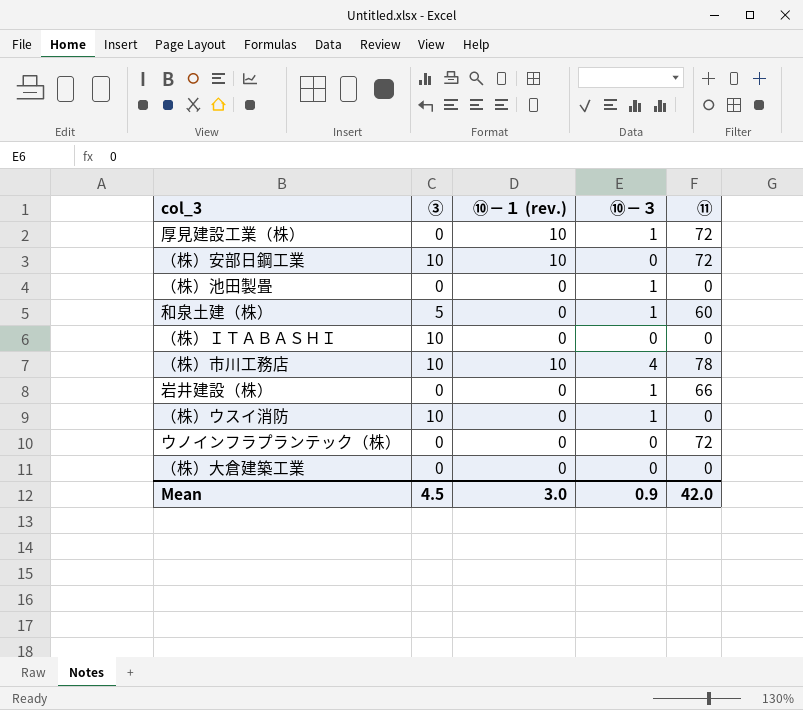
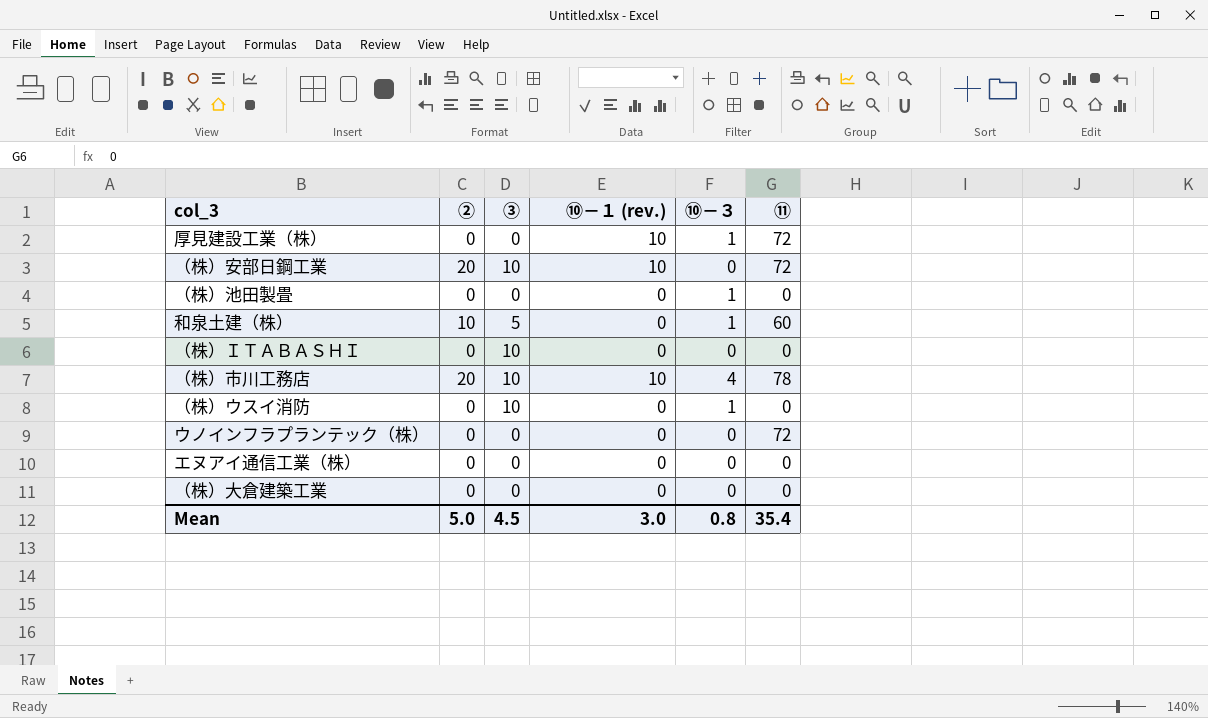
column ② | position: none -> 2
row 岩井建設（株）: 0 | 0 | 1 | 66 -> none
row エヌアイ通信工業（株）: none -> 0 | 0 | 0 | 0 | 0
Mean | ⑩－３: 0.9 -> 0.8
Mean | ⑪: 42.0 -> 35.4

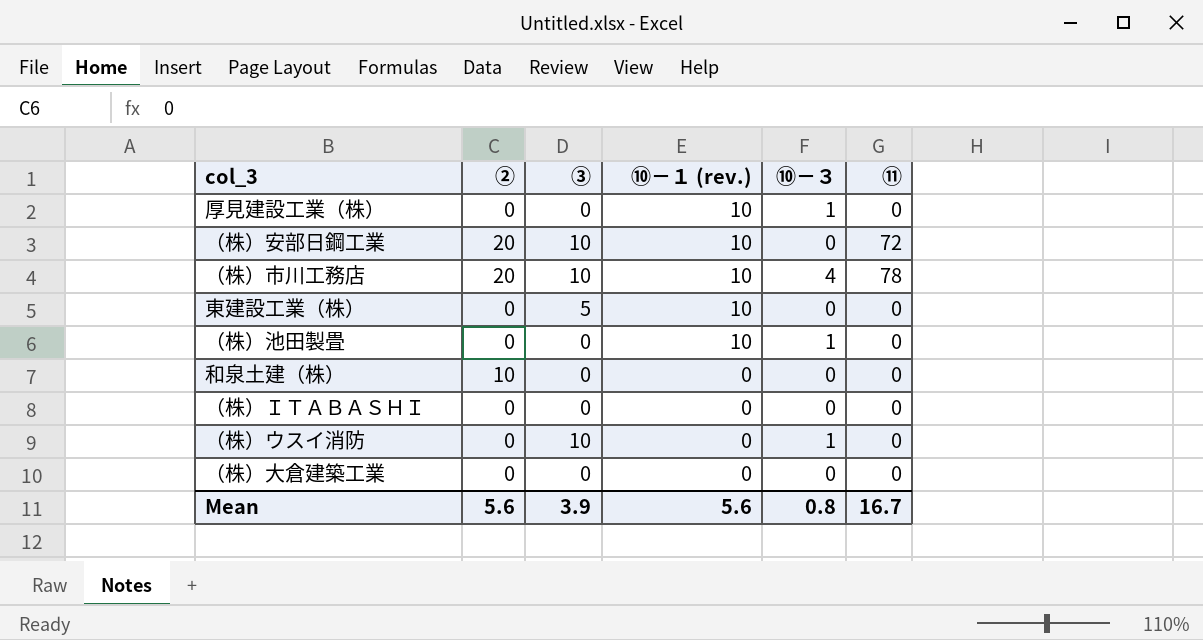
row order: none -> ⑩－１ (rev.) descending
row ウノインフラプランテック（株）: 0 | 0 | 0 | 0 | 72 -> none
row エヌアイ通信工業（株）: 0 | 0 | 0 | 0 | 0 -> none
厚見建設工業（株） | ⑪: 72 -> 0
row 東建設工業（株）: none -> 0 | 5 | 10 | 0 | 0
（株）池田製畳 | ⑩－１ (rev.): 0 -> 10
和泉土建（株） | ③: 5 -> 0
和泉土建（株） | ⑩－３: 1 -> 0
和泉土建（株） | ⑪: 60 -> 0
（株）ＩＴＡＢＡＳＨＩ | ③: 10 -> 0
Mean | ②: 5.0 -> 5.6
Mean | ③: 4.5 -> 3.9
Mean | ⑩－１ (rev.): 3.0 -> 5.6
Mean | ⑪: 35.4 -> 16.7

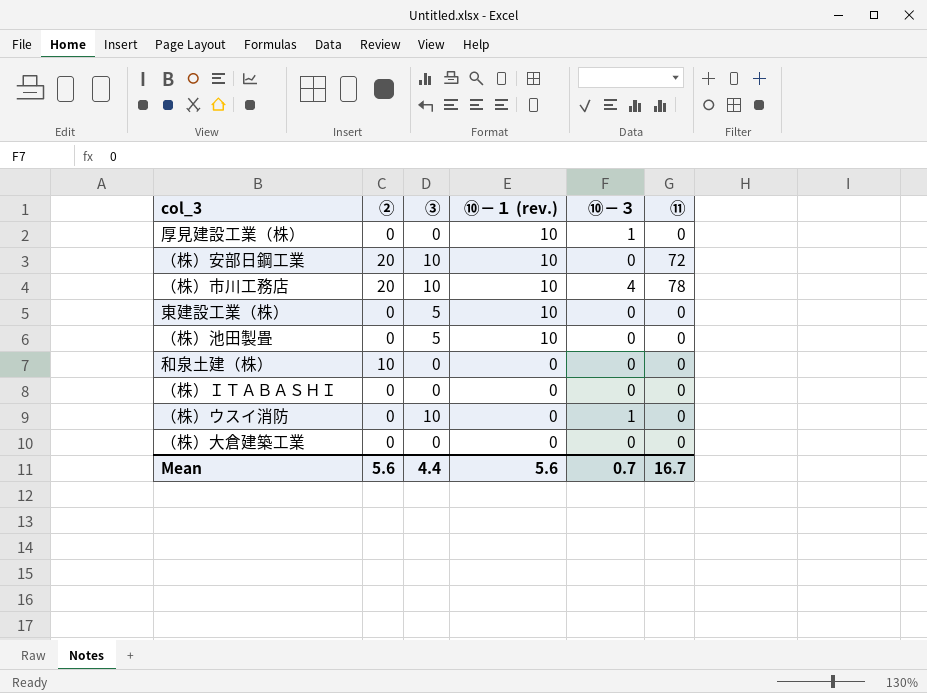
（株）池田製畳 | ③: 0 -> 5
（株）池田製畳 | ⑩－３: 1 -> 0
Mean | ③: 3.9 -> 4.4
Mean | ⑩－３: 0.8 -> 0.7

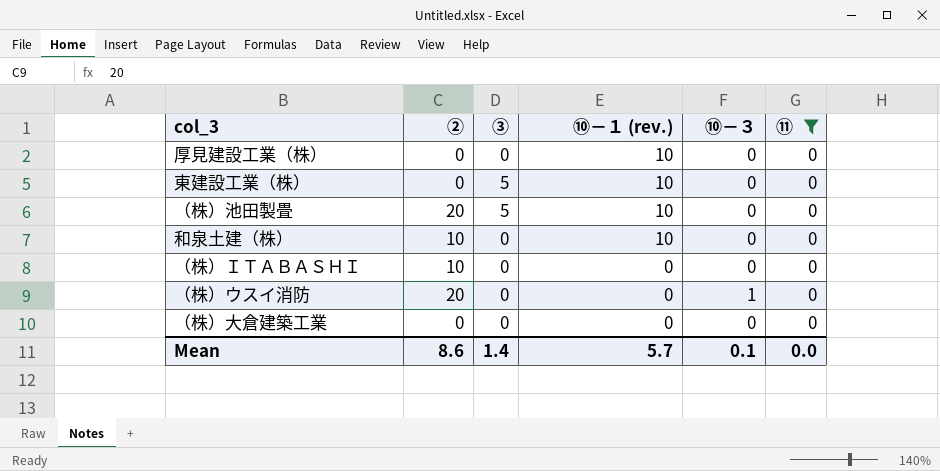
filter: none -> ⑪ = 0
厚見建設工業（株） | ⑩－３: 1 -> 0
（株）池田製畳 | ②: 0 -> 20
和泉土建（株） | ⑩－１ (rev.): 0 -> 10
（株）ＩＴＡＢＡＳＨＩ | ②: 0 -> 10
（株）ウスイ消防 | ②: 0 -> 20
（株）ウスイ消防 | ③: 10 -> 0
Mean | ②: 5.6 -> 8.6
Mean | ③: 4.4 -> 1.4
Mean | ⑩－１ (rev.): 5.6 -> 5.7
Mean | ⑩－３: 0.7 -> 0.1
Mean | ⑪: 16.7 -> 0.0

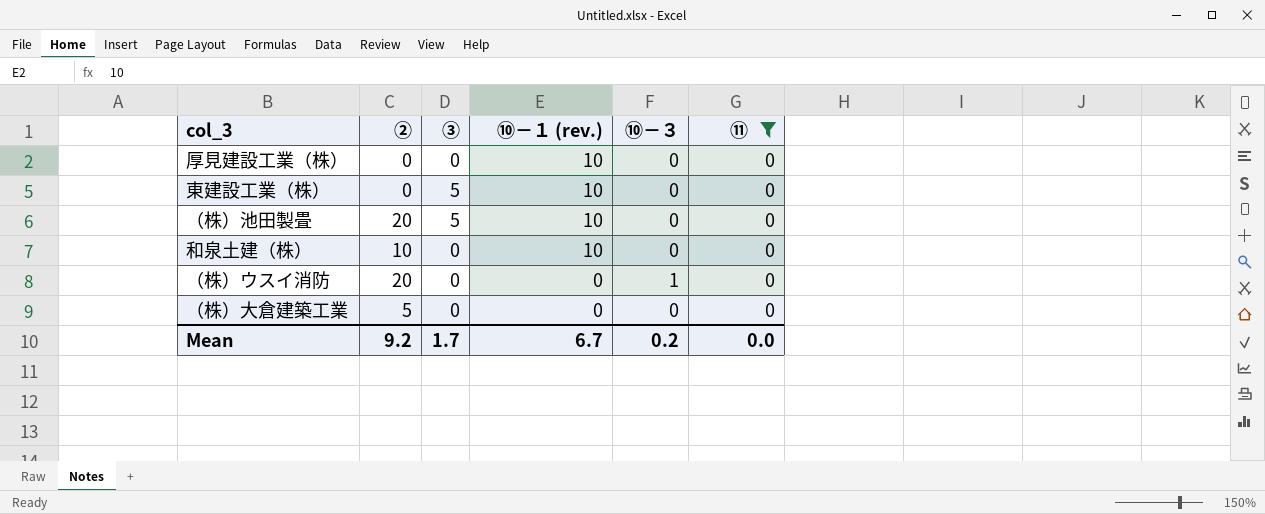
row （株）ＩＴＡＢＡＳＨＩ: 10 | 0 | 0 | 0 | 0 -> none
（株）大倉建築工業 | ②: 0 -> 5
Mean | ②: 8.6 -> 9.2
Mean | ③: 1.4 -> 1.7
Mean | ⑩－１ (rev.): 5.7 -> 6.7
Mean | ⑩－３: 0.1 -> 0.2

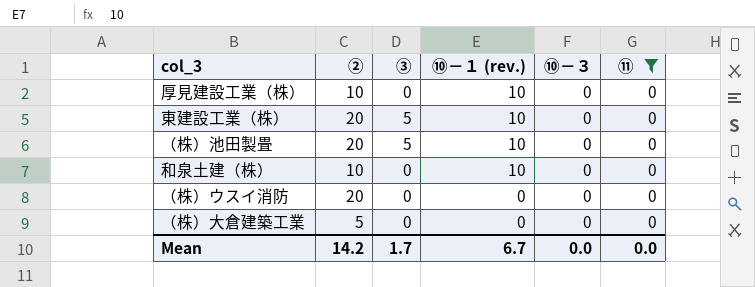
厚見建設工業（株） | ②: 0 -> 10
東建設工業（株） | ②: 0 -> 20
（株）ウスイ消防 | ⑩－３: 1 -> 0
Mean | ②: 9.2 -> 14.2
Mean | ⑩－３: 0.2 -> 0.0

